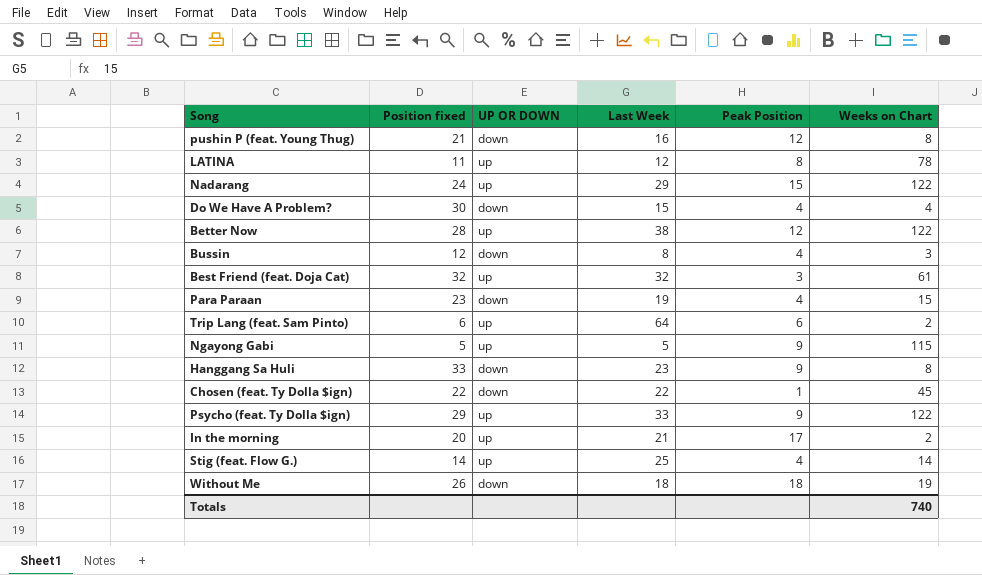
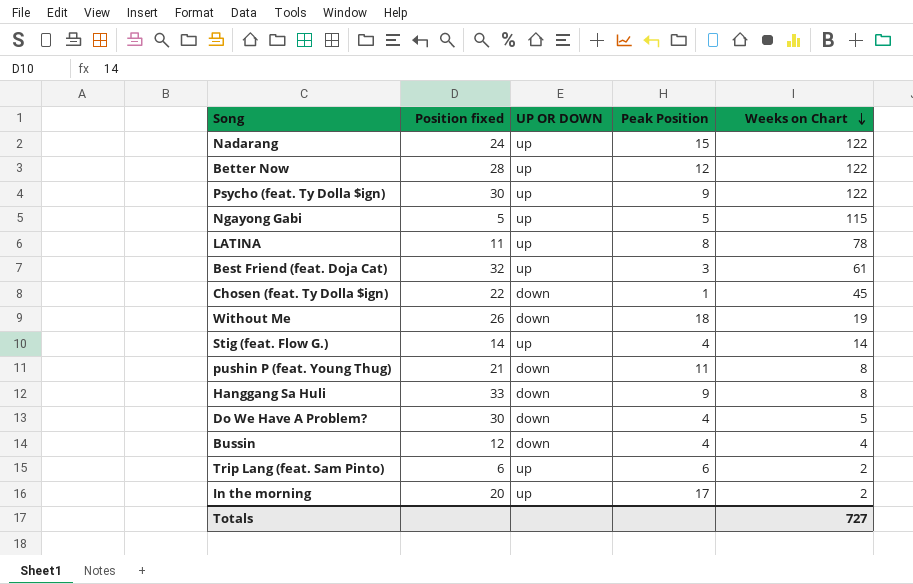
row order: none -> Weeks on Chart descending
column Last Week | position: 4 -> none
row Para Paraan: 23 | down | 19 | 4 | 15 -> none
Psycho (feat. Ty Dolla $ign) | Position fixed: 29 -> 30
Ngayong Gabi | Peak Position: 9 -> 5
pushin P (feat. Young Thug) | Peak Position: 12 -> 11
Do We Have A Problem? | Weeks on Chart: 4 -> 5
Bussin | Weeks on Chart: 3 -> 4
Totals | Weeks on Chart: 740 -> 727

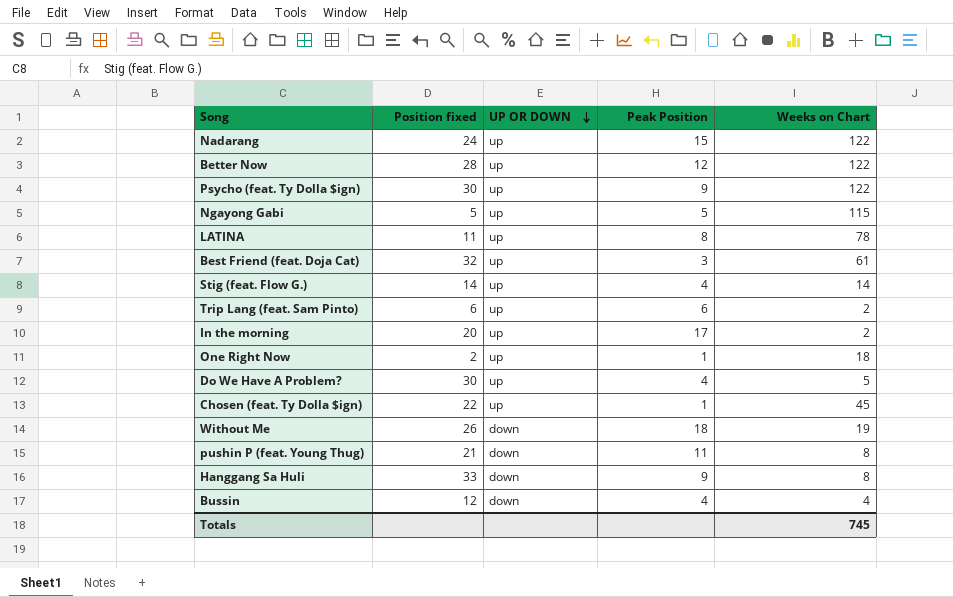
row order: Weeks on Chart descending -> UP OR DOWN descending
row One Right Now: none -> 2 | up | 1 | 18
Do We Have A Problem? | UP OR DOWN: down -> up
Chosen (feat. Ty Dolla $ign) | UP OR DOWN: down -> up
Totals | Weeks on Chart: 727 -> 745

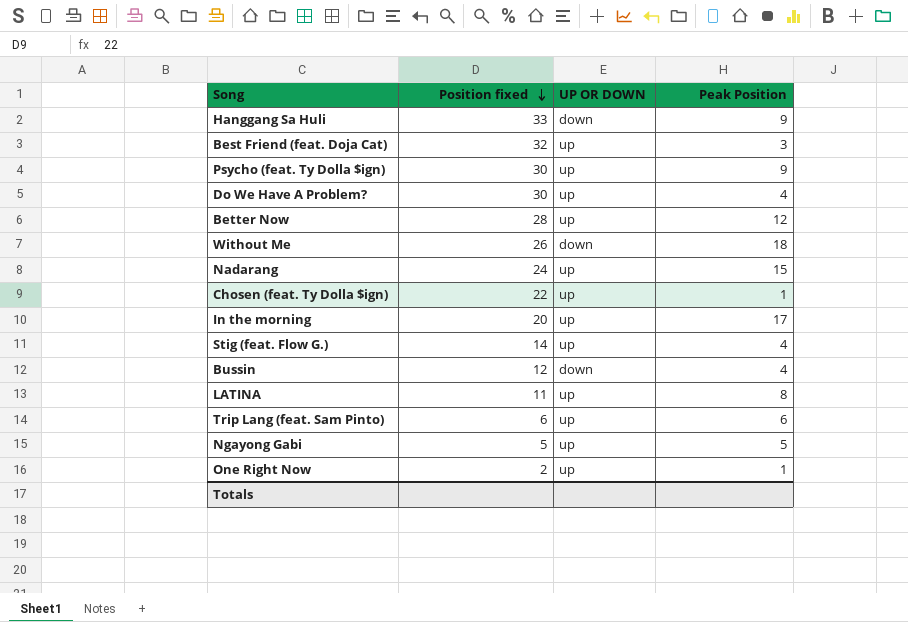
row order: UP OR DOWN descending -> Position fixed descending
column Weeks on Chart | position: 5 -> none
row pushin P (feat. Young Thug): 21 | down | 11 | 8 -> none

